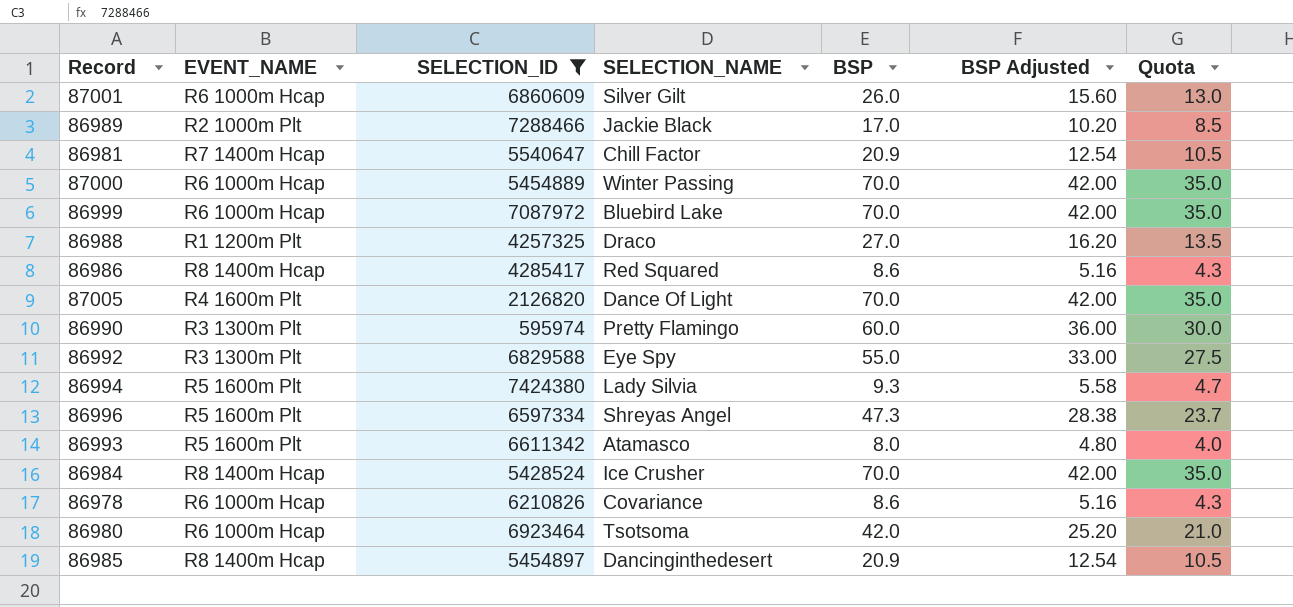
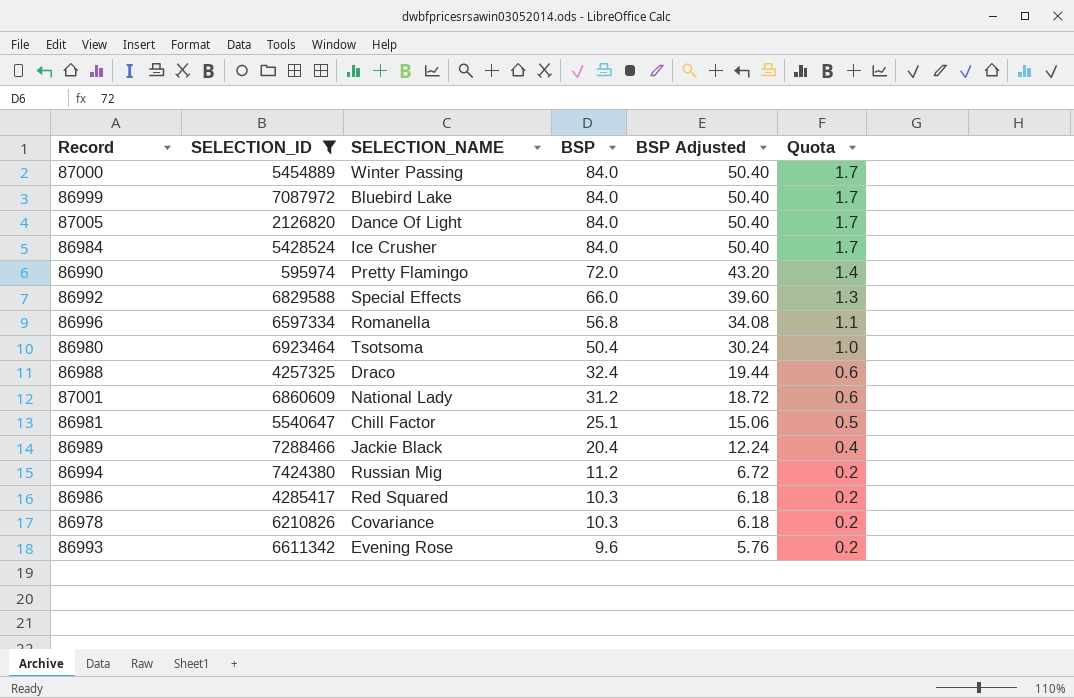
row order: none -> BSP descending
column EVENT_NAME | position: 2 -> none
column Quota | formula: [BSP] * 0.5 -> [BSP] * 0.02
row 86985: R8 1400m Hcap | 5454897 | Dancinginthedesert | 20.9 | 12.54 | 10.5 -> none
87000 | BSP: 70.0 -> 84.0
87000 | BSP Adjusted: 42.00 -> 50.40
86999 | BSP: 70.0 -> 84.0
86999 | BSP Adjusted: 42.00 -> 50.40
87005 | BSP: 70.0 -> 84.0
87005 | BSP Adjusted: 42.00 -> 50.40
86984 | BSP: 70.0 -> 84.0
86984 | BSP Adjusted: 42.00 -> 50.40
86990 | BSP: 60.0 -> 72.0
86990 | BSP Adjusted: 36.00 -> 43.20
86992 | SELECTION_NAME: Eye Spy -> Special Effects
86992 | BSP: 55.0 -> 66.0
86992 | BSP Adjusted: 33.00 -> 39.60
86996 | SELECTION_NAME: Shreyas Angel -> Romanella
86996 | BSP: 47.3 -> 56.8
86996 | BSP Adjusted: 28.38 -> 34.08
86980 | BSP: 42.0 -> 50.4
86980 | BSP Adjusted: 25.20 -> 30.24
86988 | BSP: 27.0 -> 32.4
86988 | BSP Adjusted: 16.20 -> 19.44
87001 | SELECTION_NAME: Silver Gilt -> National Lady
87001 | BSP: 26.0 -> 31.2
87001 | BSP Adjusted: 15.60 -> 18.72
86981 | BSP: 20.9 -> 25.1
86981 | BSP Adjusted: 12.54 -> 15.06
86989 | BSP: 17.0 -> 20.4
86989 | BSP Adjusted: 10.20 -> 12.24
86994 | SELECTION_NAME: Lady Silvia -> Russian Mig
86994 | BSP: 9.3 -> 11.2
86994 | BSP Adjusted: 5.58 -> 6.72
86986 | BSP: 8.6 -> 10.3
86986 | BSP Adjusted: 5.16 -> 6.18
86978 | BSP: 8.6 -> 10.3
86978 | BSP Adjusted: 5.16 -> 6.18
86993 | SELECTION_NAME: Atamasco -> Evening Rose
86993 | BSP: 8.0 -> 9.6
86993 | BSP Adjusted: 4.80 -> 5.76

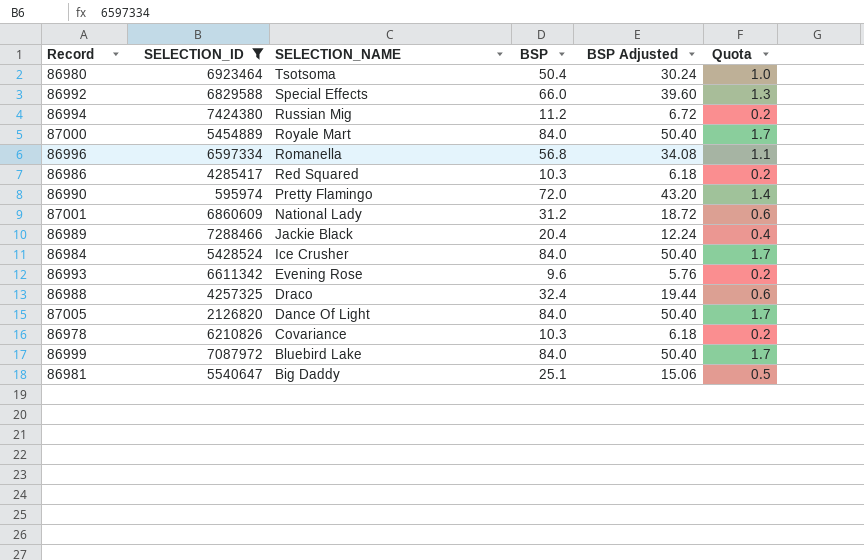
row order: BSP descending -> SELECTION_NAME descending
87000 | SELECTION_NAME: Winter Passing -> Royale Mart
86981 | SELECTION_NAME: Chill Factor -> Big Daddy

